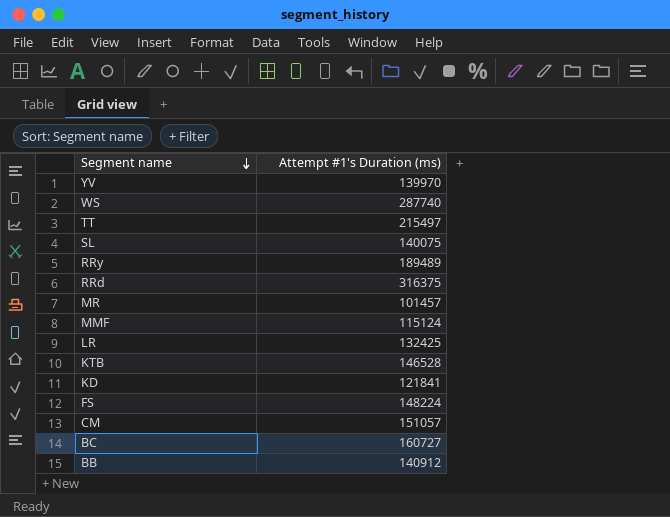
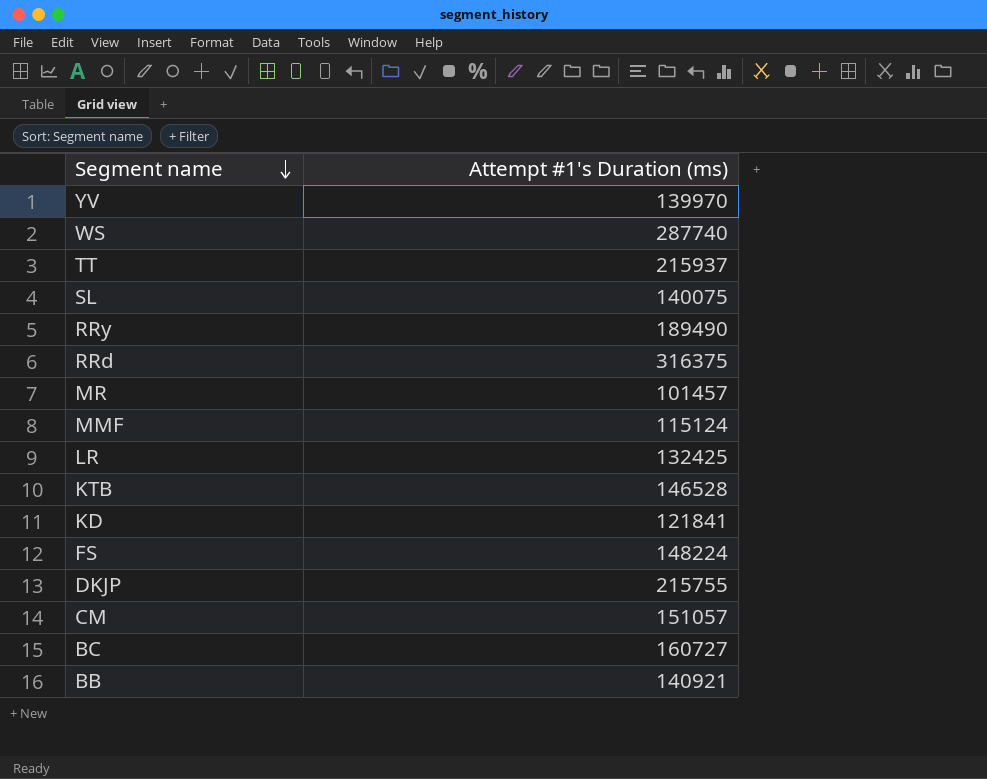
TT | Attempt #1's Duration (ms): 215497 -> 215937
RRy | Attempt #1's Duration (ms): 189489 -> 189490
row DKJP: none -> 215755
BB | Attempt #1's Duration (ms): 140912 -> 140921

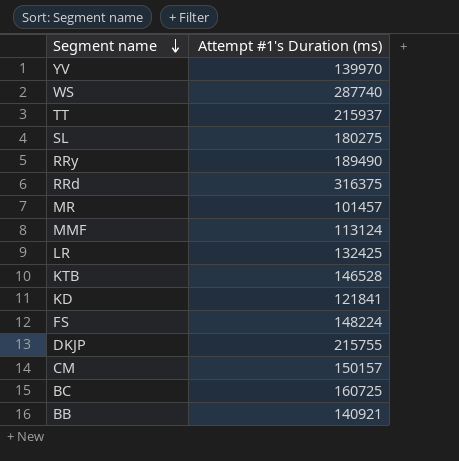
SL | Attempt #1's Duration (ms): 140075 -> 180275
MMF | Attempt #1's Duration (ms): 115124 -> 113124
CM | Attempt #1's Duration (ms): 151057 -> 150157
BC | Attempt #1's Duration (ms): 160727 -> 160725

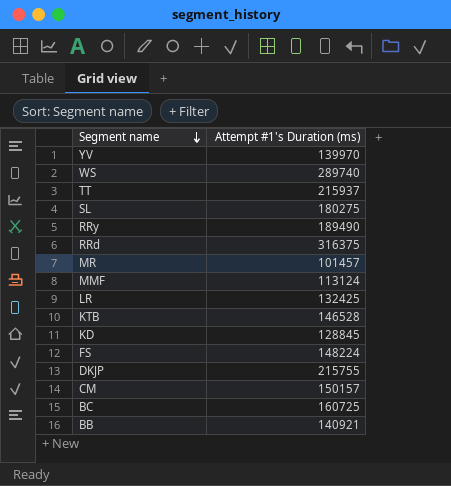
WS | Attempt #1's Duration (ms): 287740 -> 289740
KD | Attempt #1's Duration (ms): 121841 -> 128845

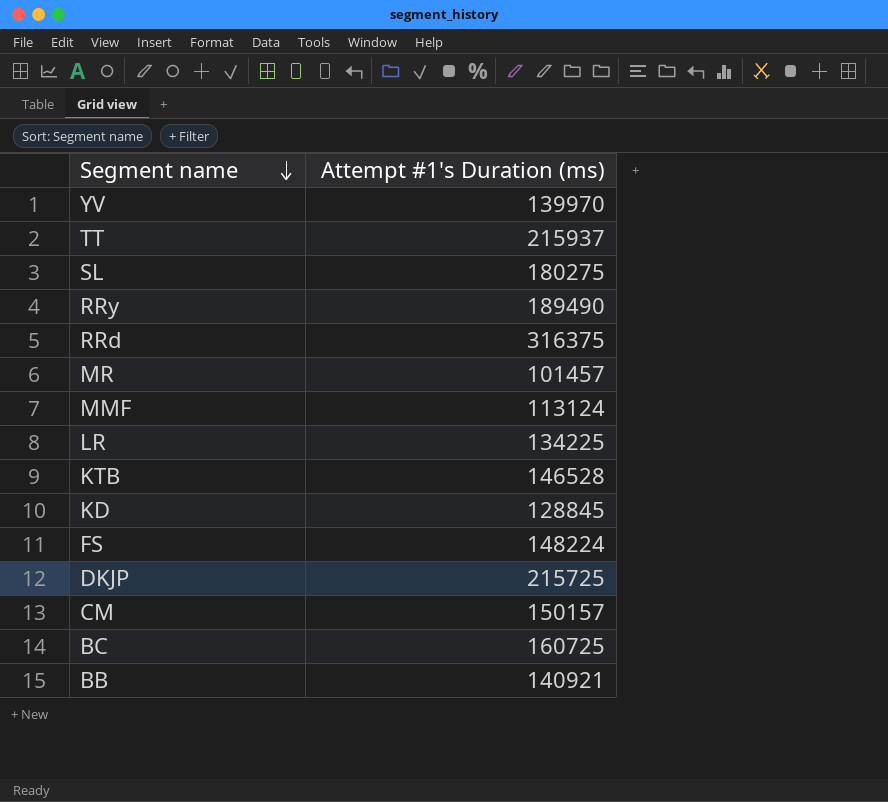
row WS: 289740 -> none
LR | Attempt #1's Duration (ms): 132425 -> 134225
DKJP | Attempt #1's Duration (ms): 215755 -> 215725

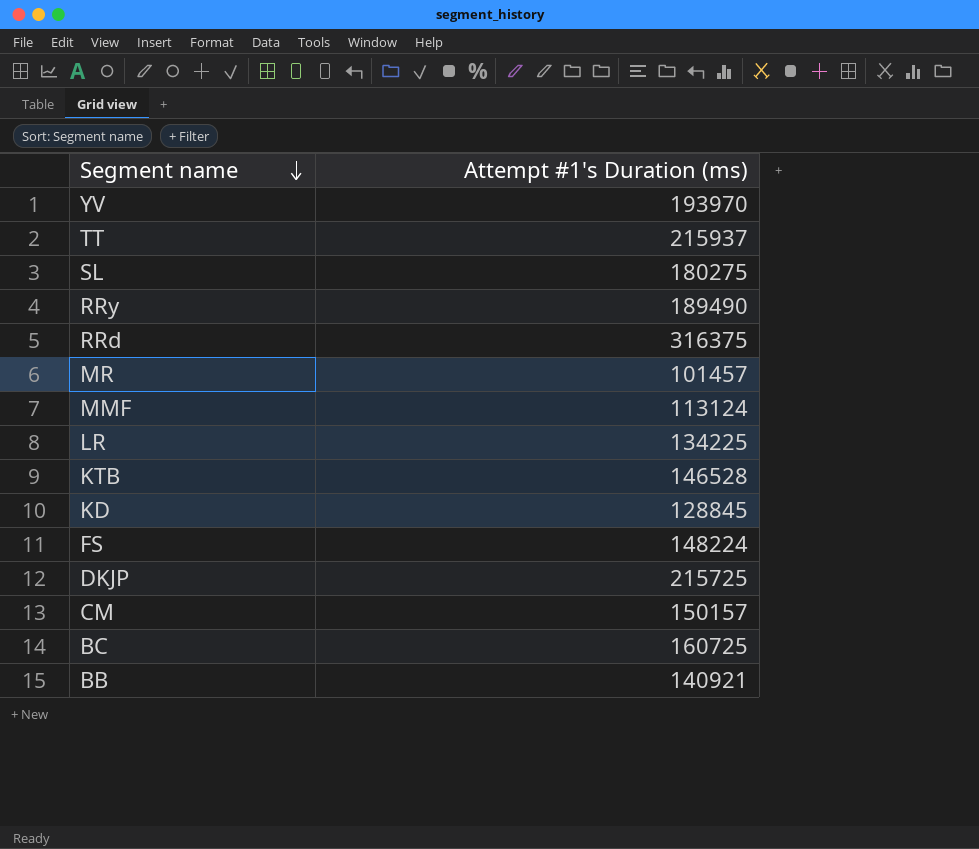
YV | Attempt #1's Duration (ms): 139970 -> 193970

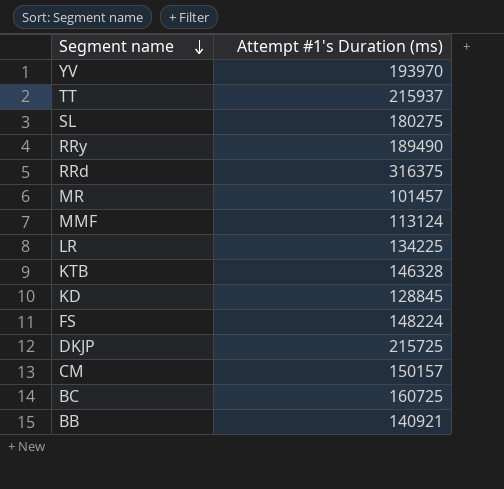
KTB | Attempt #1's Duration (ms): 146528 -> 146328

